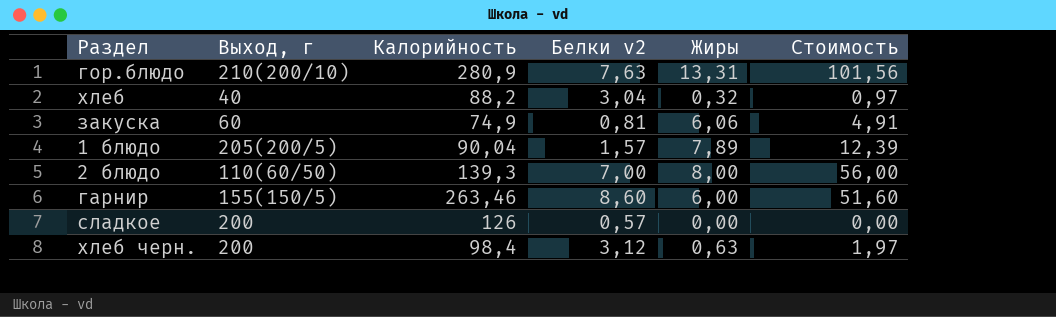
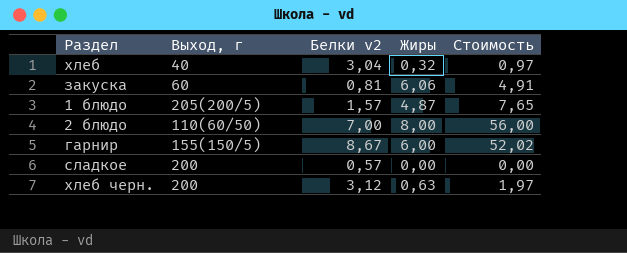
column Калорийность | position: 3 -> none
row гор.блюдо: 210(200/10) | 280,9 | 7,63 | 13,31 | 101,56 -> none
1 блюдо | Жиры: 7,89 -> 4,87
1 блюдо | Стоимость: 12,39 -> 7,65
гарнир | Белки v2: 8,60 -> 8,67
гарнир | Стоимость: 51,60 -> 52,02

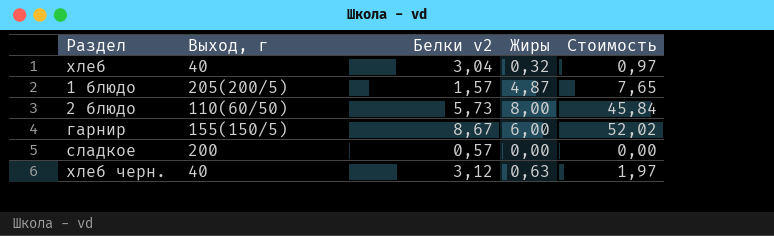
row закуска: 60 | 0,81 | 6,06 | 4,91 -> none
2 блюдо | Белки v2: 7,00 -> 5,73
2 блюдо | Стоимость: 56,00 -> 45,84
хлеб черн. | Выход, г: 200 -> 40

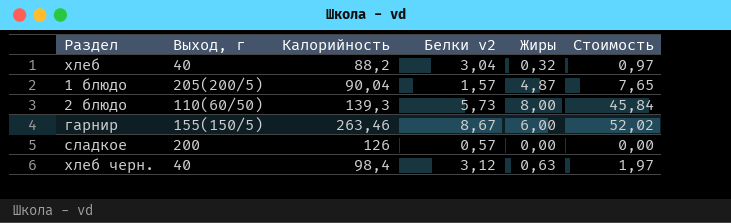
column Калорийность | position: none -> 3

